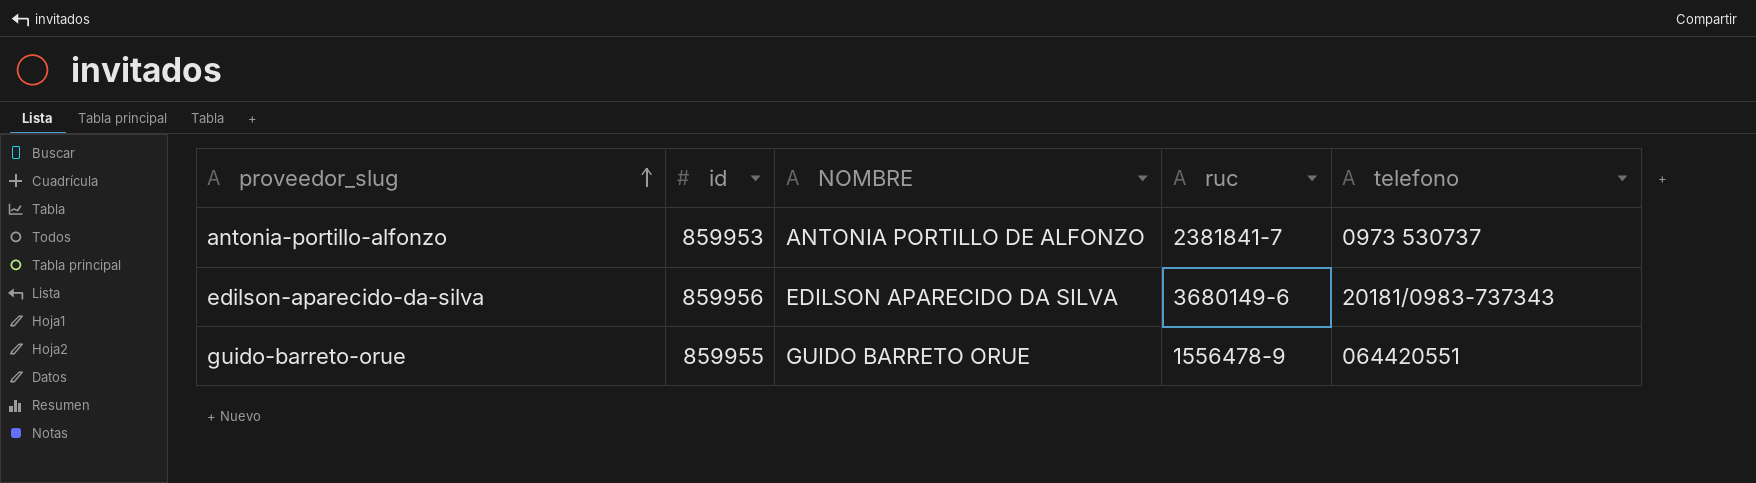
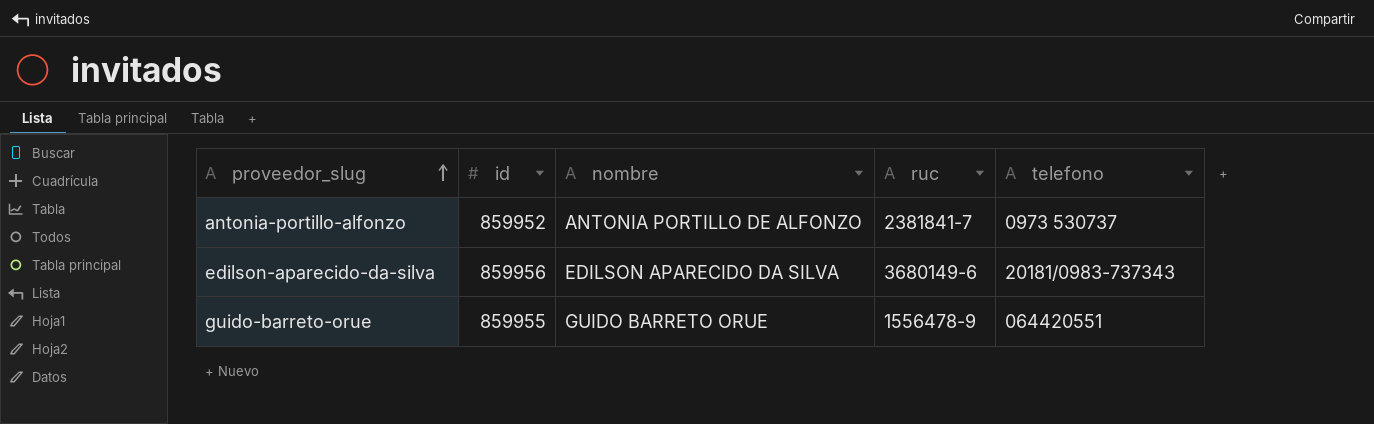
column name: NOMBRE -> nombre
antonia-portillo-alfonzo | id: 859953 -> 859952

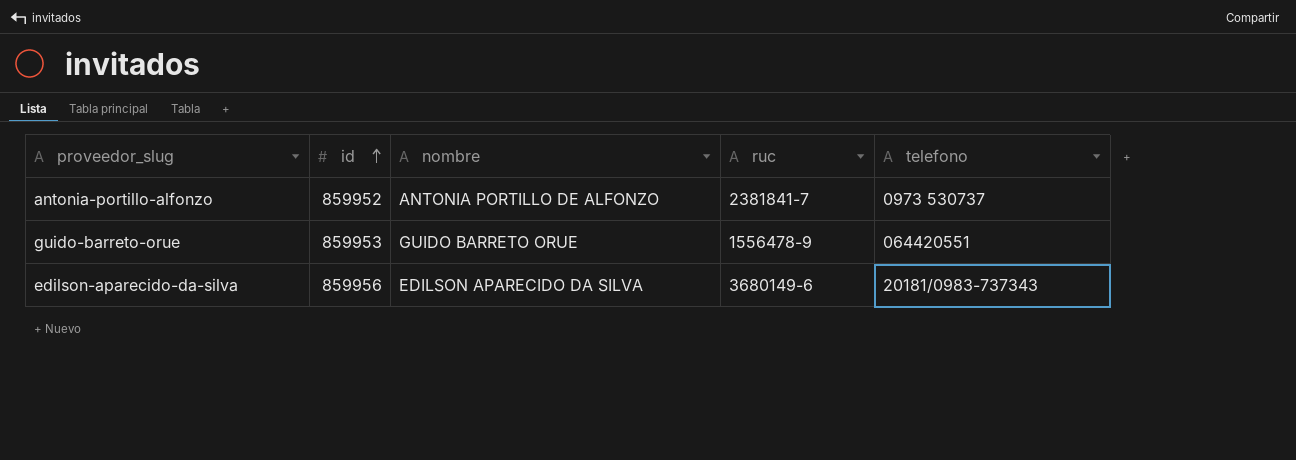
row order: proveedor_slug ascending -> id ascending
guido-barreto-orue | id: 859955 -> 859953

